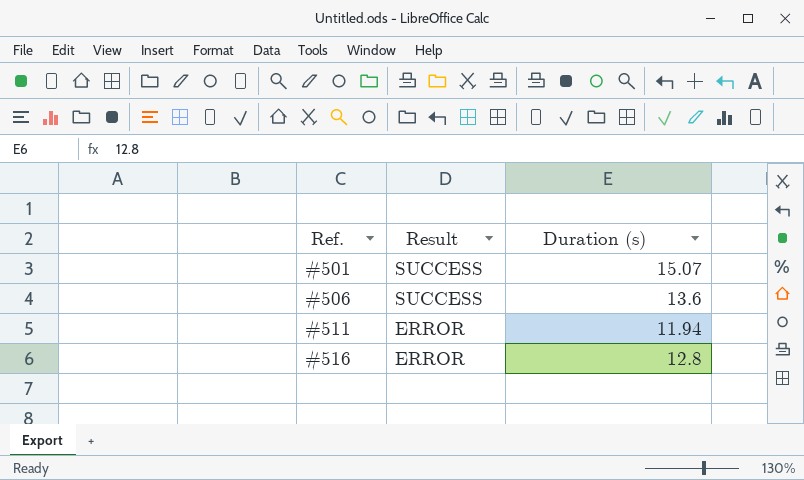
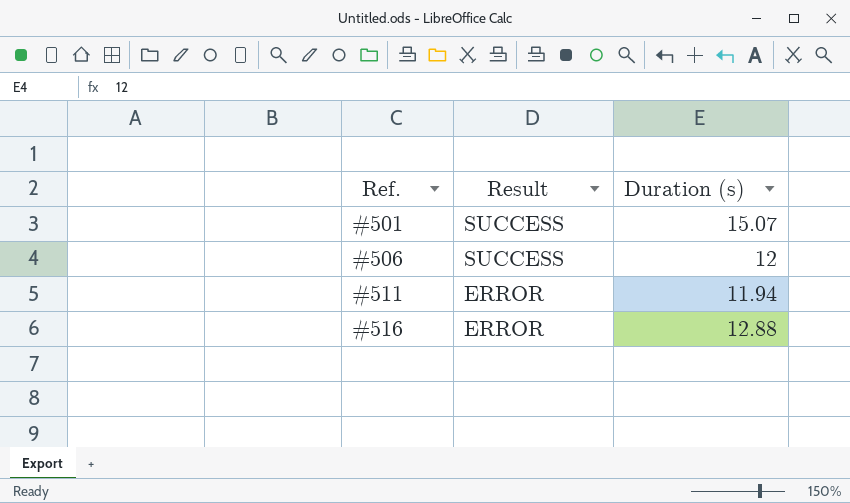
#506 | Duration (s): 13.6 -> 12
#516 | Duration (s): 12.8 -> 12.88

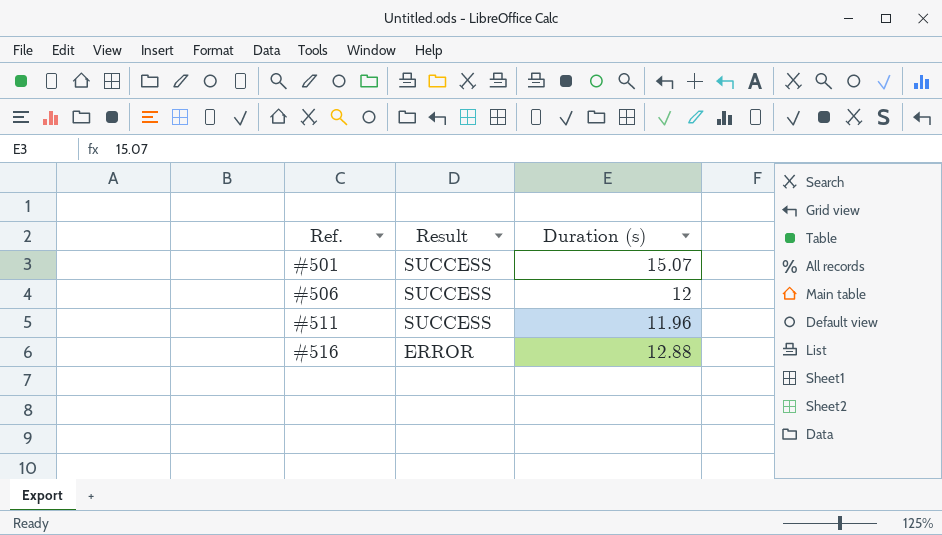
#511 | Result: ERROR -> SUCCESS
#511 | Duration (s): 11.94 -> 11.96

